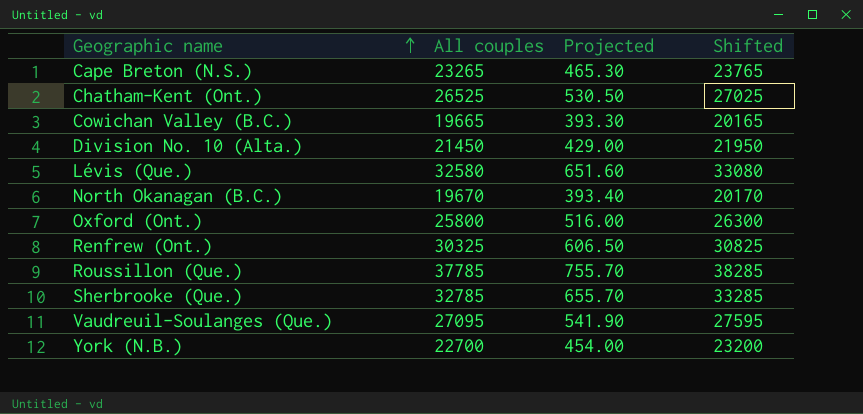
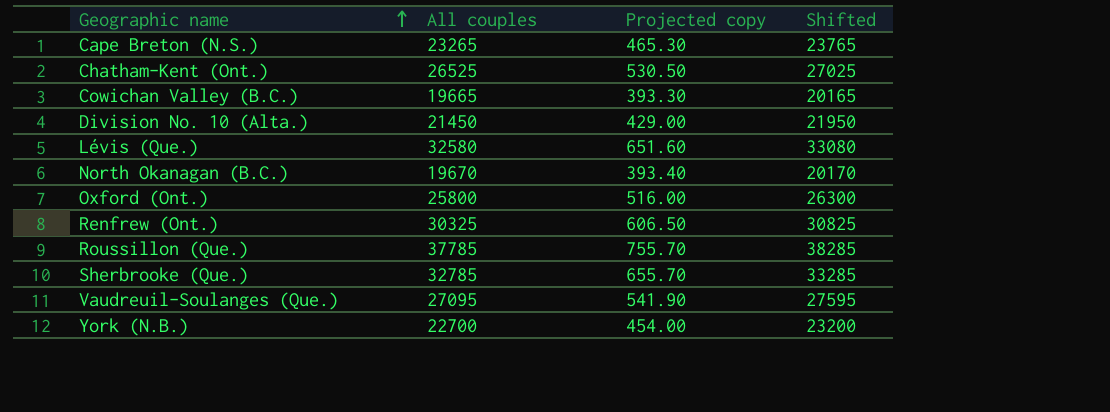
column name: Projected -> Projected copy

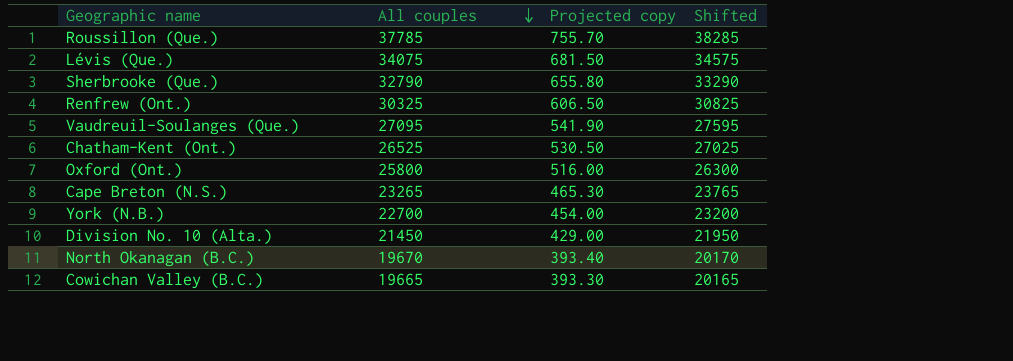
row order: Geographic name ascending -> All couples descending
Lévis (Que.) | All couples: 32580 -> 34075
Lévis (Que.) | Projected copy: 651.60 -> 681.50
Lévis (Que.) | Shifted: 33080 -> 34575
Sherbrooke (Que.) | All couples: 32785 -> 32790
Sherbrooke (Que.) | Projected copy: 655.70 -> 655.80
Sherbrooke (Que.) | Shifted: 33285 -> 33290

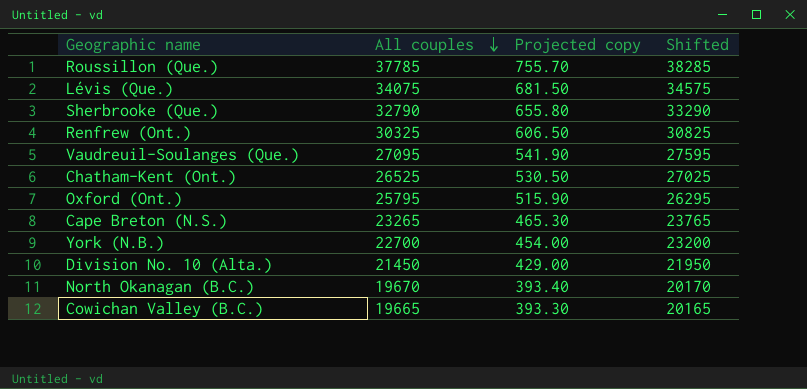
Oxford (Ont.) | All couples: 25800 -> 25795
Oxford (Ont.) | Projected copy: 516.00 -> 515.90
Oxford (Ont.) | Shifted: 26300 -> 26295

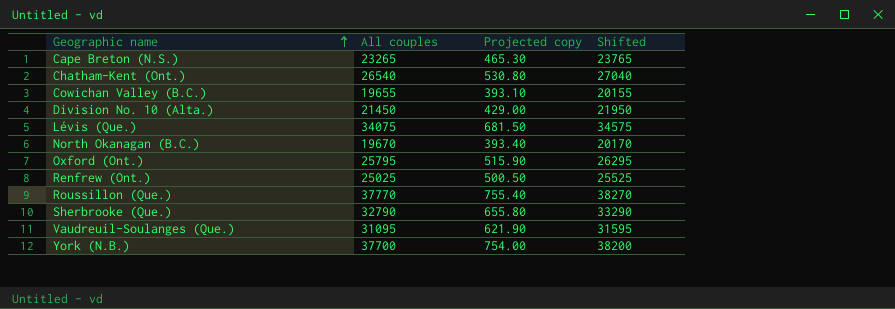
row order: All couples descending -> Geographic name ascending
Chatham-Kent (Ont.) | All couples: 26525 -> 26540
Chatham-Kent (Ont.) | Projected copy: 530.50 -> 530.80
Chatham-Kent (Ont.) | Shifted: 27025 -> 27040
Cowichan Valley (B.C.) | All couples: 19665 -> 19655
Cowichan Valley (B.C.) | Projected copy: 393.30 -> 393.10
Cowichan Valley (B.C.) | Shifted: 20165 -> 20155
Renfrew (Ont.) | All couples: 30325 -> 25025
Renfrew (Ont.) | Projected copy: 606.50 -> 500.50
Renfrew (Ont.) | Shifted: 30825 -> 25525
Roussillon (Que.) | All couples: 37785 -> 37770
Roussillon (Que.) | Projected copy: 755.70 -> 755.40
Roussillon (Que.) | Shifted: 38285 -> 38270
Vaudreuil-Soulanges (Que.) | All couples: 27095 -> 31095
Vaudreuil-Soulanges (Que.) | Projected copy: 541.90 -> 621.90
Vaudreuil-Soulanges (Que.) | Shifted: 27595 -> 31595
York (N.B.) | All couples: 22700 -> 37700
York (N.B.) | Projected copy: 454.00 -> 754.00
York (N.B.) | Shifted: 23200 -> 38200

